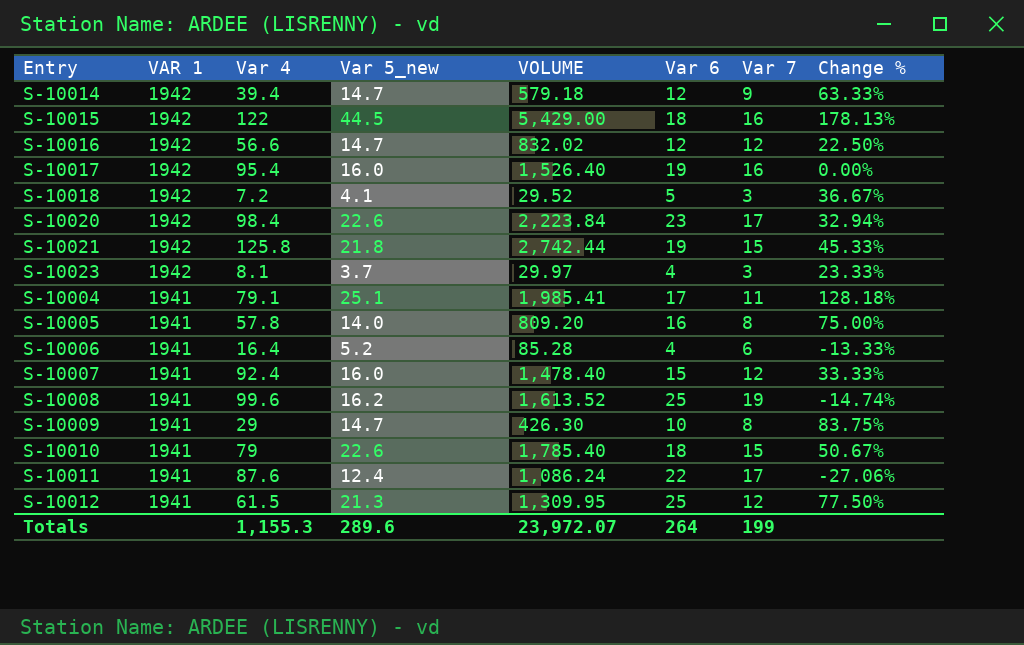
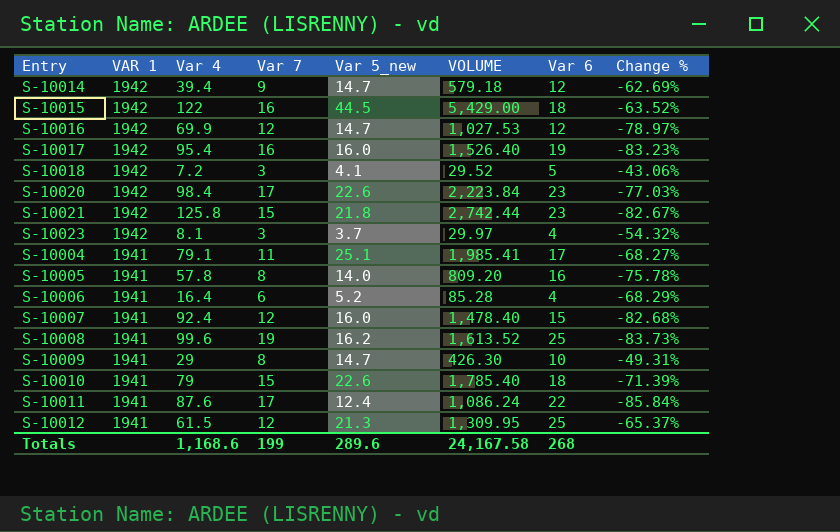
column Var 7 | position: 7 -> 4
column Change % | formula: ([Var 5_new] - [Var 7]) / [Var 7] -> ([Var 5_new] - [Var 4]) / [Var 4]
S-10016 | Var 4: 56.6 -> 69.9
S-10016 | VOLUME: 832.02 -> 1,027.53
S-10021 | Var 6: 19 -> 23
Totals | Var 4: 1,155.3 -> 1,168.6
Totals | VOLUME: 23,972.07 -> 24,167.58
Totals | Var 6: 264 -> 268

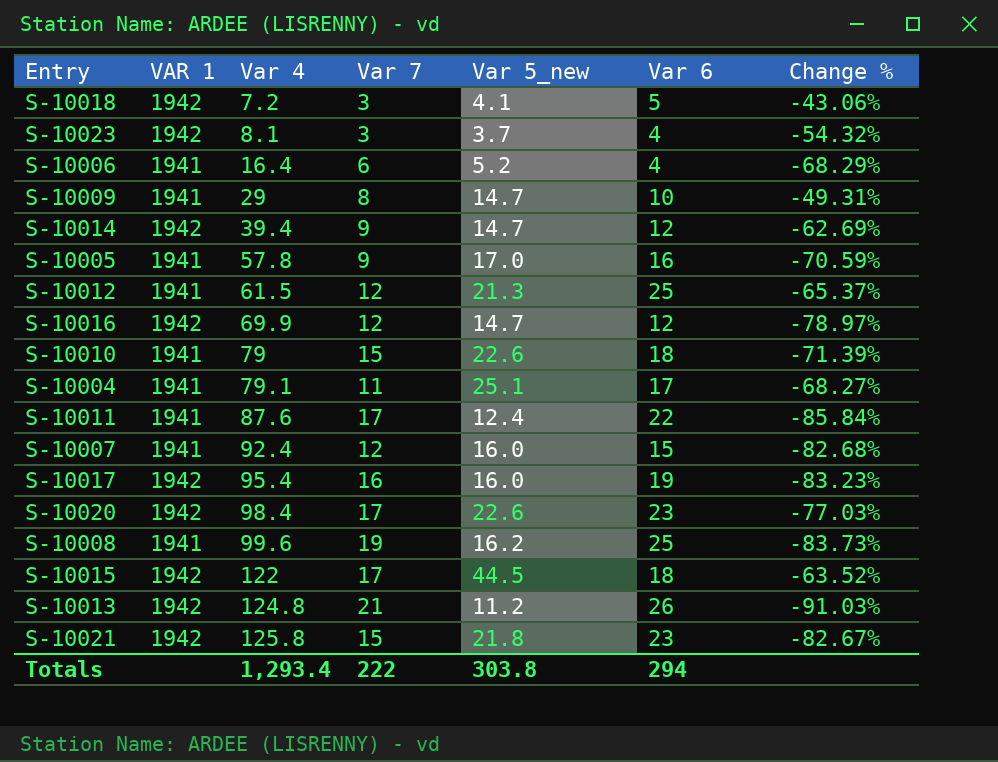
row order: VAR 1 descending -> Var 4 ascending
column VOLUME | formula: [Var 4] * [Var 5_new] -> none
S-10005 | Var 7: 8 -> 9
S-10005 | Var 5_new: 14.0 -> 17.0
S-10005 | Change %: -75.78% -> -70.59%
S-10015 | Var 7: 16 -> 17
row S-10013: none -> 1942 | 124.8 | 21 | 11.2 | 26 | -91.03%
Totals | Var 4: 1,168.6 -> 1,293.4
Totals | Var 7: 199 -> 222
Totals | Var 5_new: 289.6 -> 303.8
Totals | Var 6: 268 -> 294

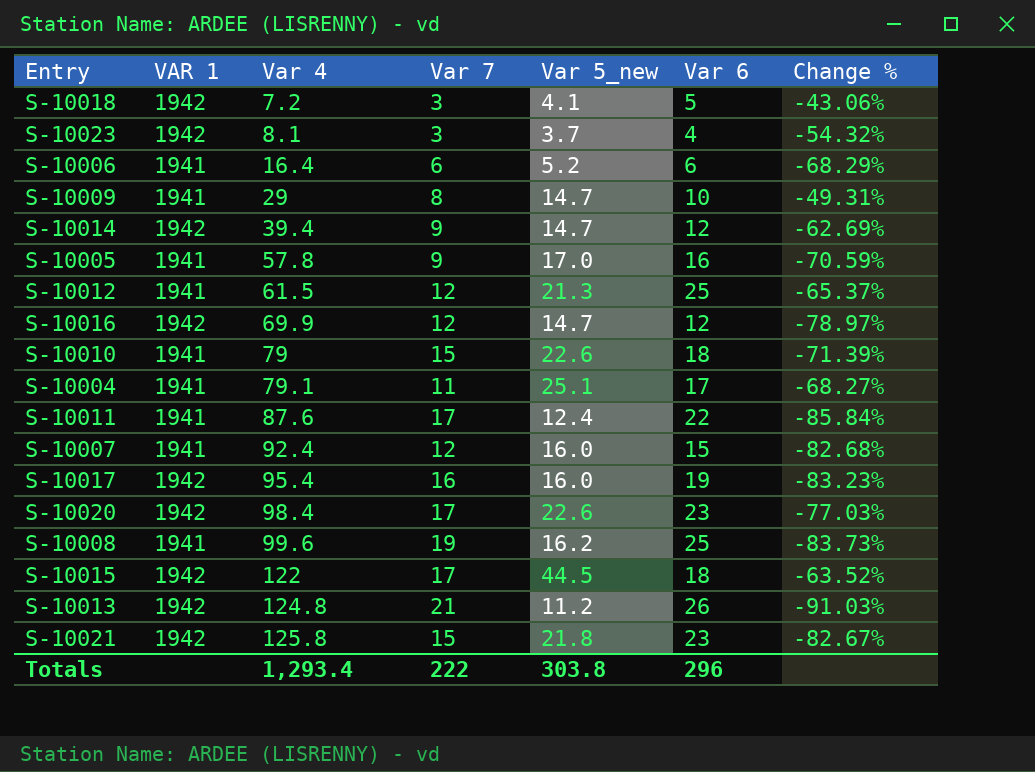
S-10006 | Var 6: 4 -> 6
Totals | Var 6: 294 -> 296

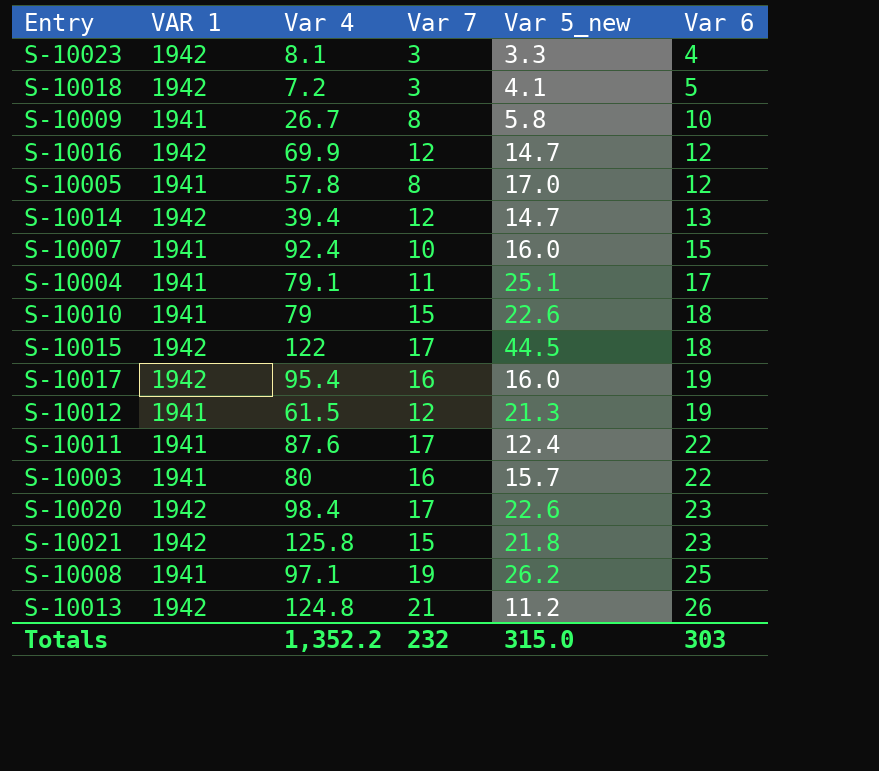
row order: Var 4 ascending -> Var 6 ascending
column Change % | formula: ([Var 5_new] - [Var 4]) / [Var 4] -> none
row S-10006: 1941 | 16.4 | 6 | 5.2 | 6 | -68.29% -> none
S-10023 | Var 5_new: 3.7 -> 3.3
S-10009 | Var 4: 29 -> 26.7
S-10009 | Var 5_new: 14.7 -> 5.8
S-10005 | Var 7: 9 -> 8
S-10005 | Var 6: 16 -> 12
S-10014 | Var 7: 9 -> 12
S-10014 | Var 6: 12 -> 13
S-10007 | Var 7: 12 -> 10
S-10012 | Var 6: 25 -> 19
row S-10003: none -> 1941 | 80 | 16 | 15.7 | 22
S-10008 | Var 4: 99.6 -> 97.1
S-10008 | Var 5_new: 16.2 -> 26.2
Totals | Var 4: 1,293.4 -> 1,352.2
Totals | Var 7: 222 -> 232
Totals | Var 5_new: 303.8 -> 315.0
Totals | Var 6: 296 -> 303

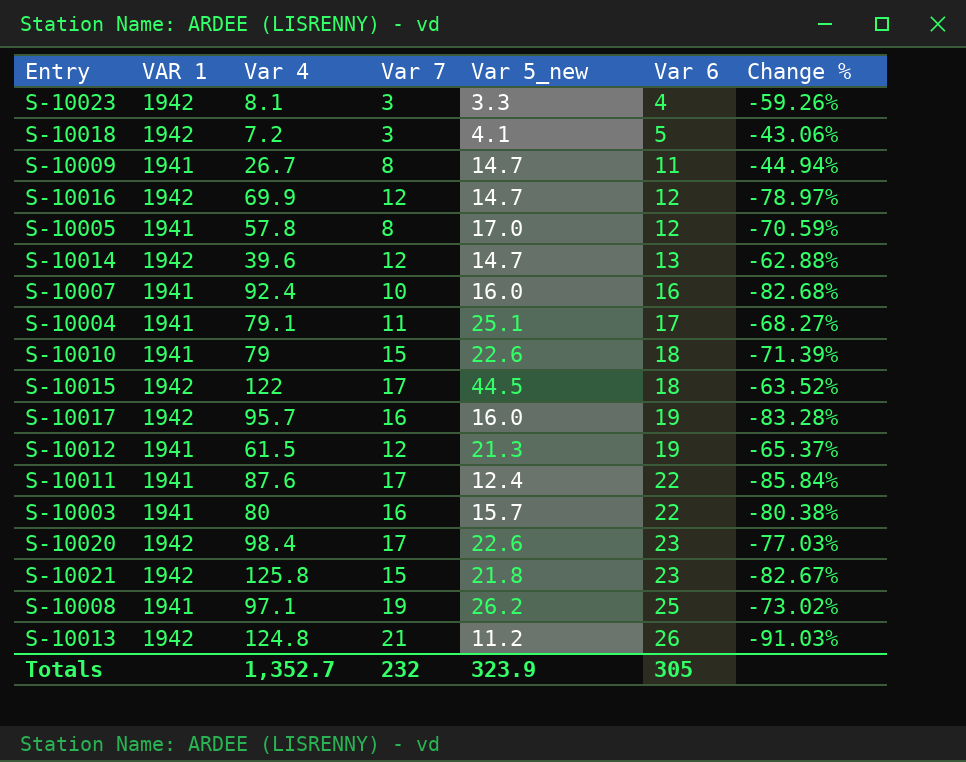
column Change % | formula: none -> ([Var 5_new] - [Var 4]) / [Var 4]
S-10009 | Var 5_new: 5.8 -> 14.7
S-10009 | Var 6: 10 -> 11
S-10014 | Var 4: 39.4 -> 39.6
S-10007 | Var 6: 15 -> 16
S-10017 | Var 4: 95.4 -> 95.7
Totals | Var 4: 1,352.2 -> 1,352.7
Totals | Var 5_new: 315.0 -> 323.9
Totals | Var 6: 303 -> 305

